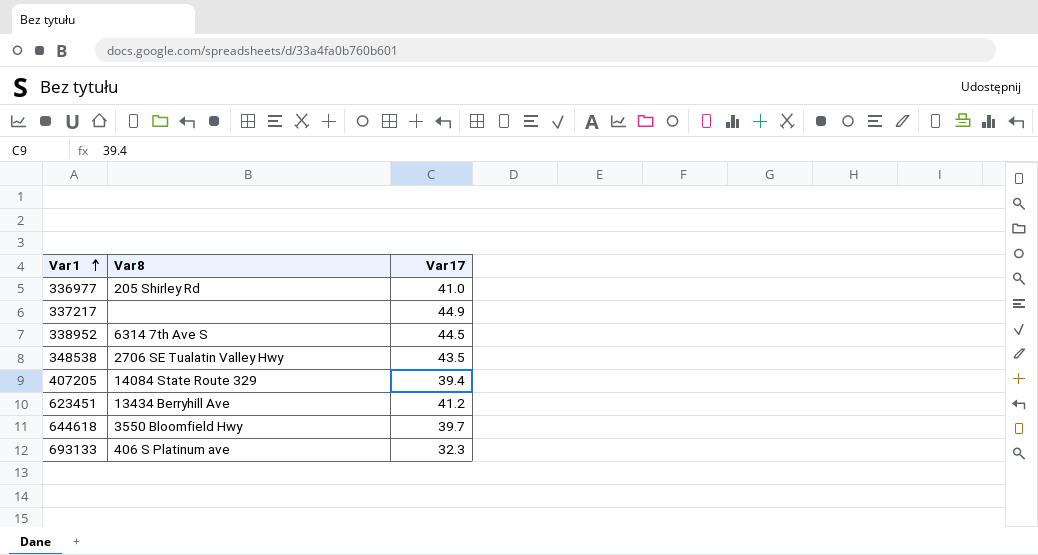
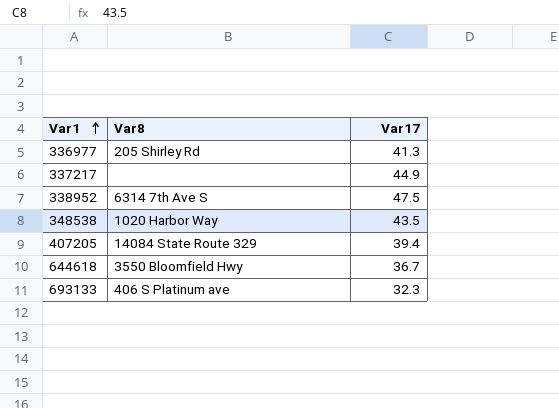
row 623451: 13434 Berryhill Ave | 41.2 -> none
336977 | Var17: 41.0 -> 41.3
338952 | Var17: 44.5 -> 47.5
348538 | Var8: 2706 SE Tualatin Valley Hwy -> 1020 Harbor Way
644618 | Var17: 39.7 -> 36.7

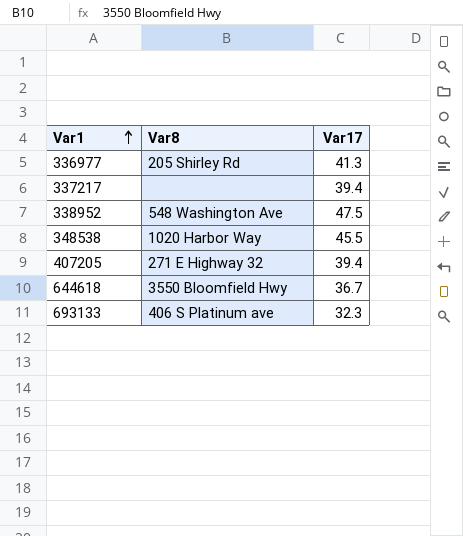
337217 | Var17: 44.9 -> 39.4
338952 | Var8: 6314 7th Ave S -> 548 Washington Ave
348538 | Var17: 43.5 -> 45.5
407205 | Var8: 14084 State Route 329 -> 271 E Highway 32

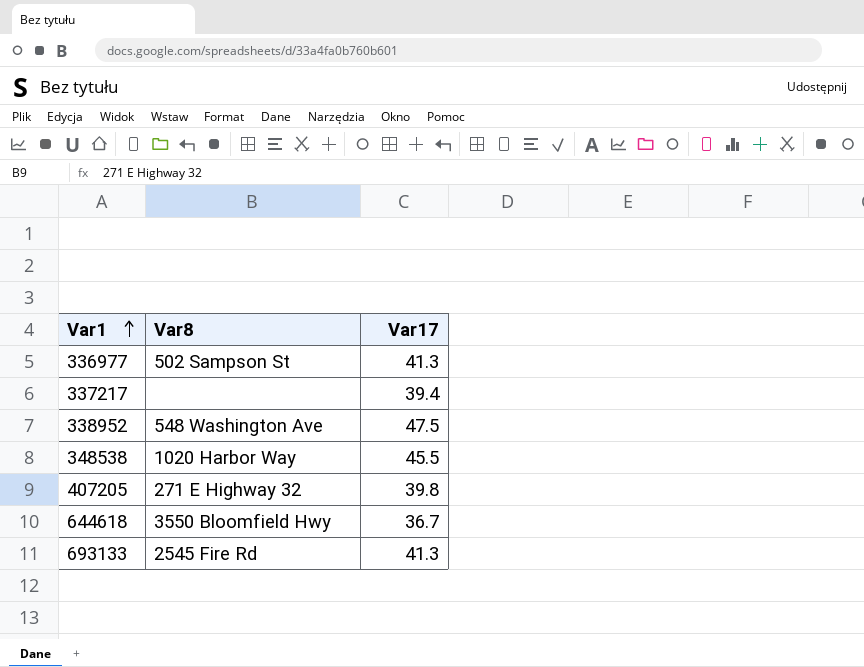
336977 | Var8: 205 Shirley Rd -> 502 Sampson St
407205 | Var17: 39.4 -> 39.8
693133 | Var8: 406 S Platinum ave -> 2545 Fire Rd
693133 | Var17: 32.3 -> 41.3

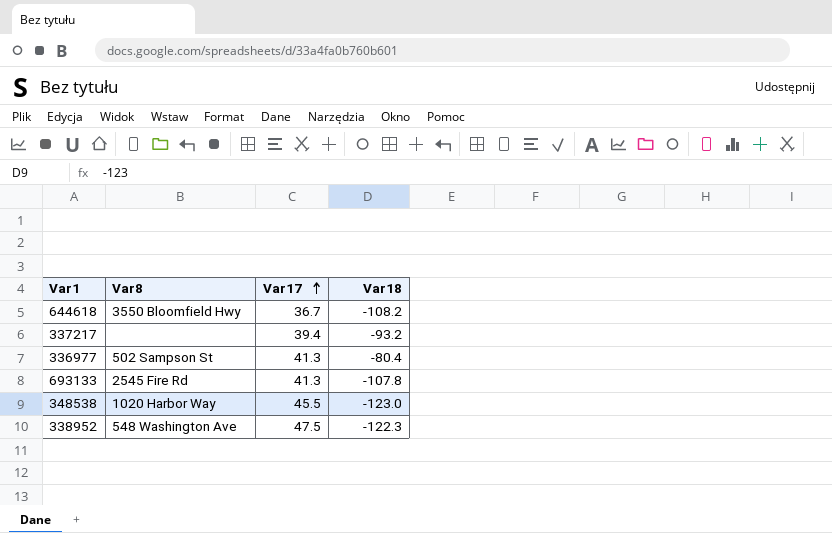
row order: Var1 ascending -> Var17 ascending
column Var18 | position: none -> 4
row 407205: 271 E Highway 32 | 39.8 -> none

